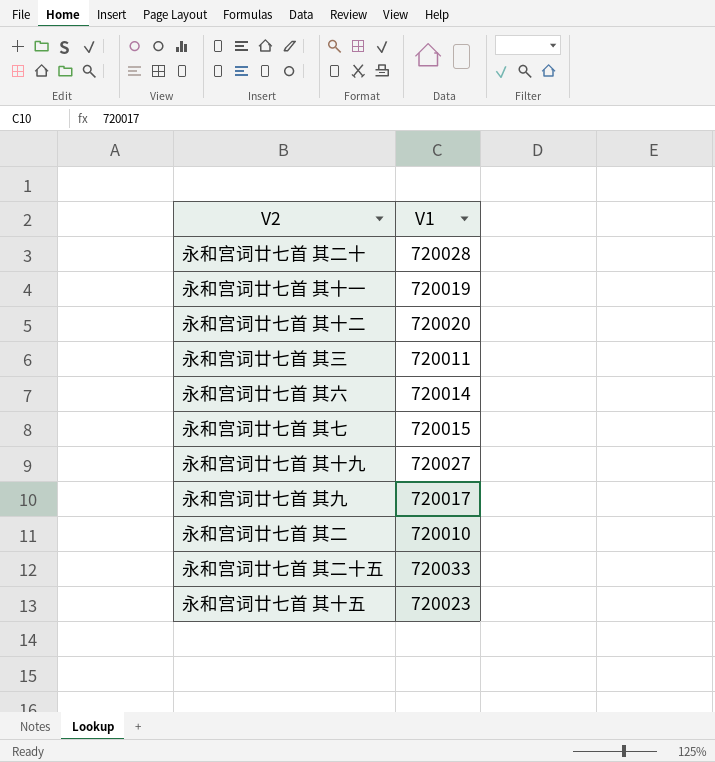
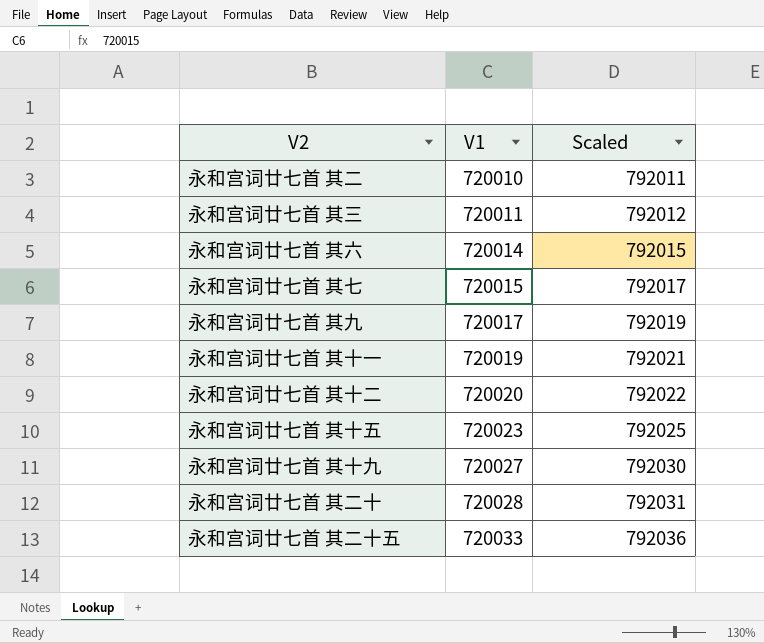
row order: none -> V1 ascending
column Scaled | formula: none -> [V1] * 1.1

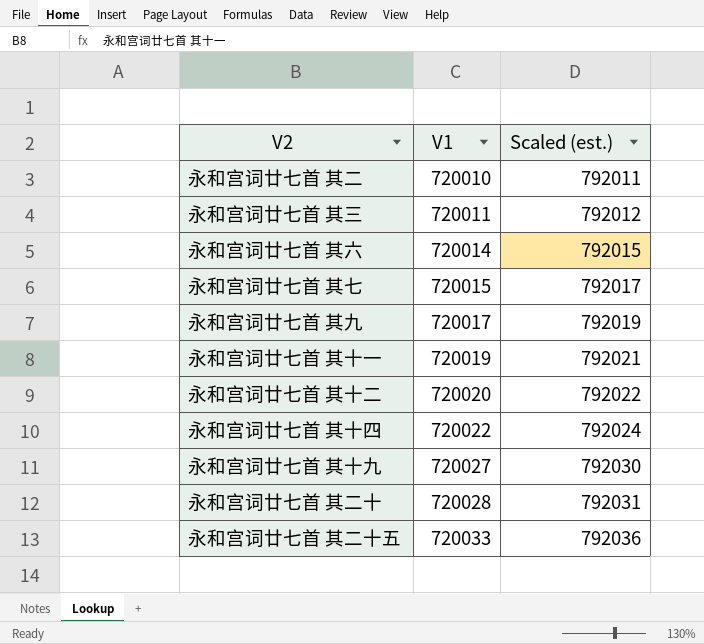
column name: Scaled -> Scaled (est.)
row 永和宫词廿七首 其十五: 720023 | 792025 -> none
row 永和宫词廿七首 其十四: none -> 720022 | 792024

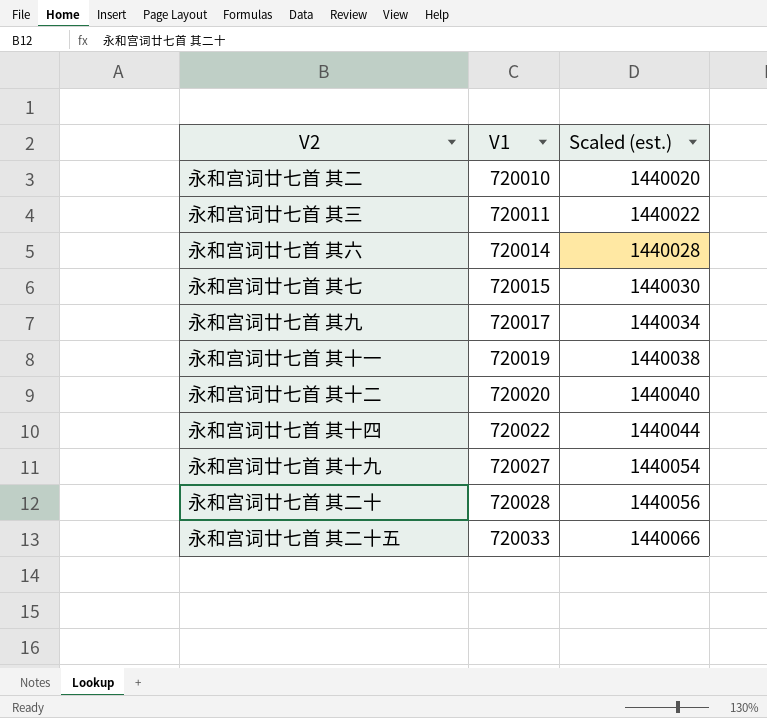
column Scaled (est.) | formula: [V1] * 1.1 -> [V1] * 2

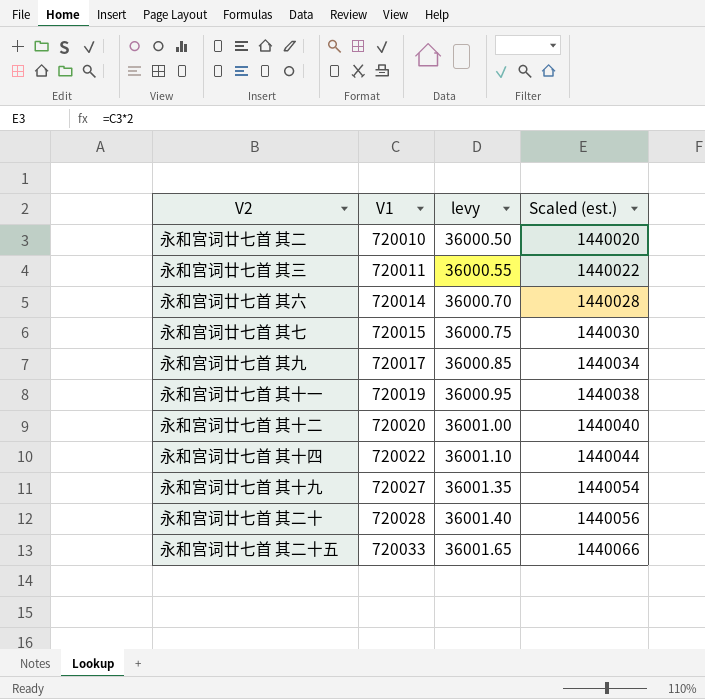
column levy | formula: none -> [V1] * 0.05

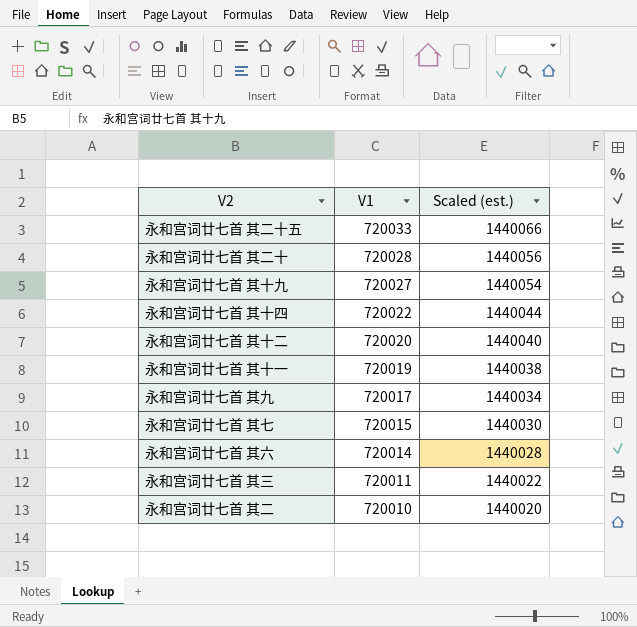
row order: V1 ascending -> V1 descending
column levy | formula: [V1] * 0.05 -> none

